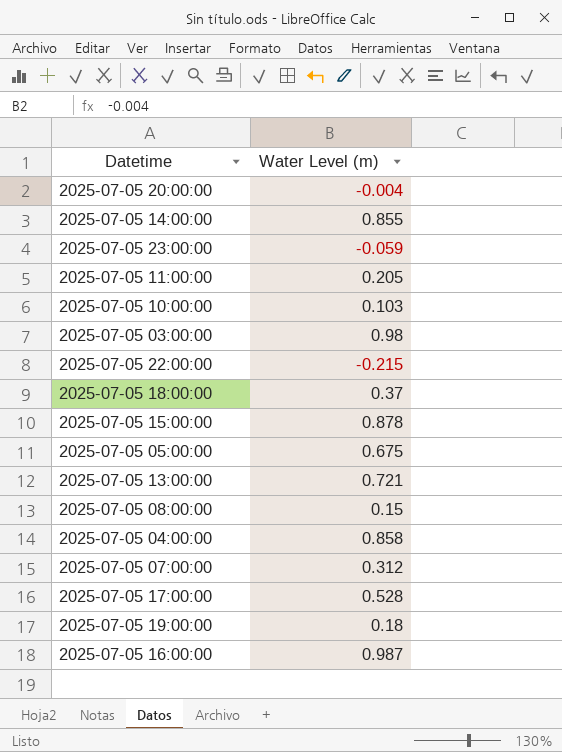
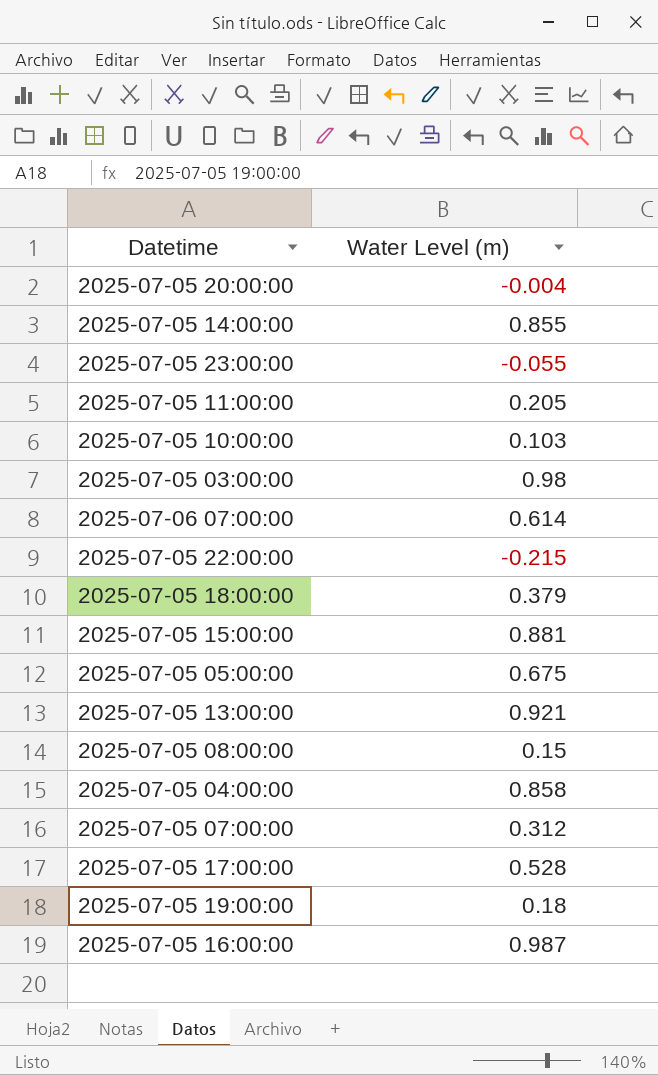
2025-07-05 23:00:00 | Water Level (m): -0.059 -> -0.055
row 2025-07-06 07:00:00: none -> 0.614
2025-07-05 18:00:00 | Water Level (m): 0.37 -> 0.379
2025-07-05 15:00:00 | Water Level (m): 0.878 -> 0.881
2025-07-05 13:00:00 | Water Level (m): 0.721 -> 0.921

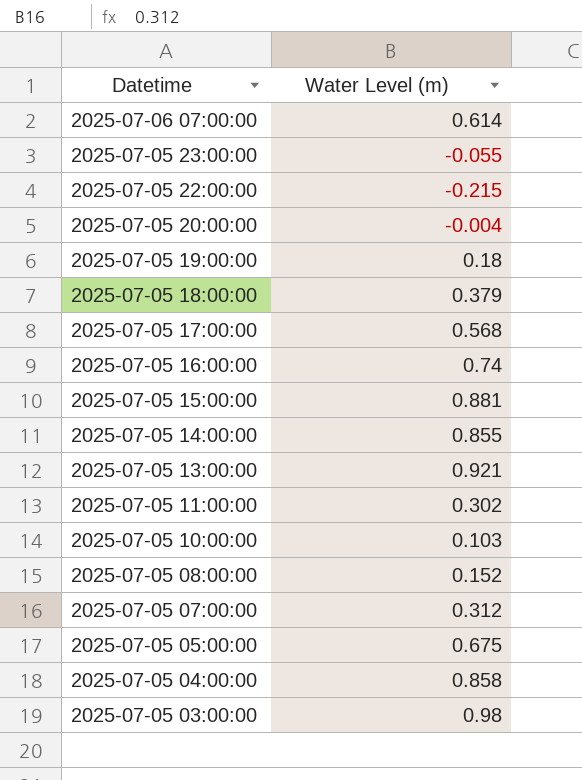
row order: none -> Datetime descending
2025-07-05 17:00:00 | Water Level (m): 0.528 -> 0.568
2025-07-05 16:00:00 | Water Level (m): 0.987 -> 0.74
2025-07-05 11:00:00 | Water Level (m): 0.205 -> 0.302
2025-07-05 08:00:00 | Water Level (m): 0.15 -> 0.152

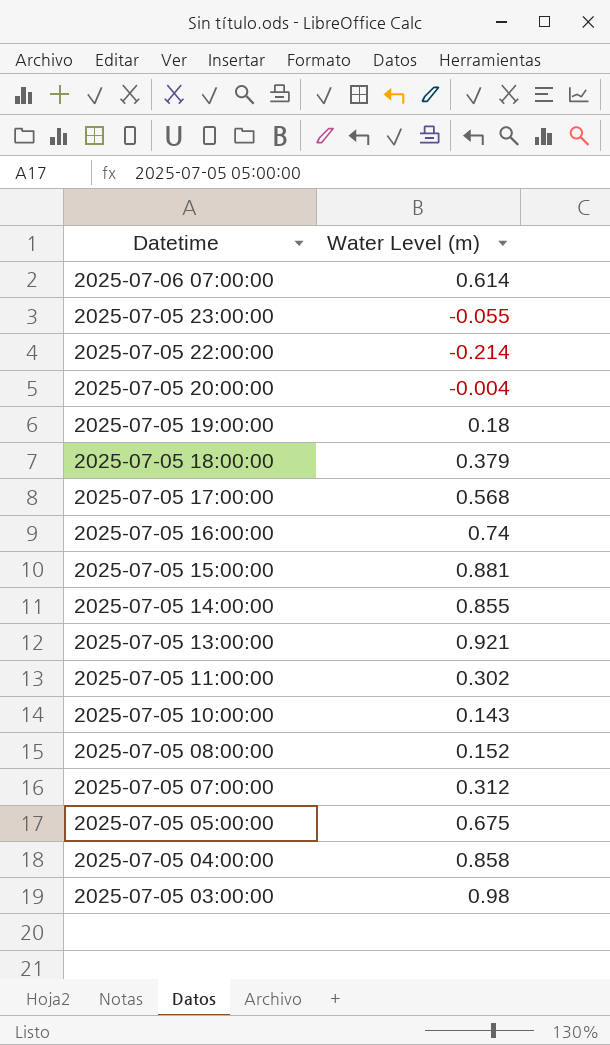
2025-07-05 22:00:00 | Water Level (m): -0.215 -> -0.214
2025-07-05 10:00:00 | Water Level (m): 0.103 -> 0.143

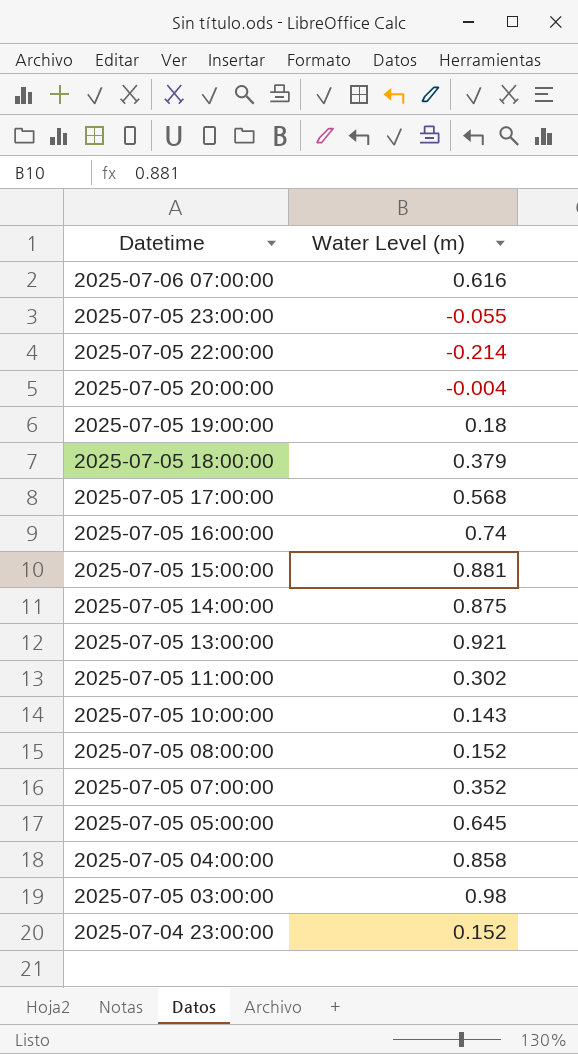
2025-07-06 07:00:00 | Water Level (m): 0.614 -> 0.616
2025-07-05 14:00:00 | Water Level (m): 0.855 -> 0.875
2025-07-05 07:00:00 | Water Level (m): 0.312 -> 0.352
2025-07-05 05:00:00 | Water Level (m): 0.675 -> 0.645
row 2025-07-04 23:00:00: none -> 0.152

